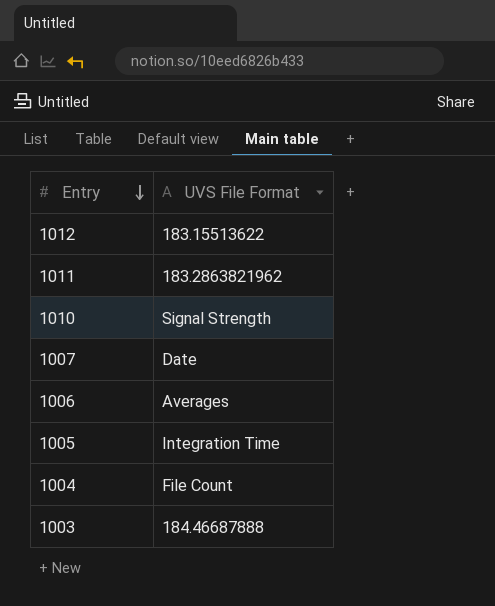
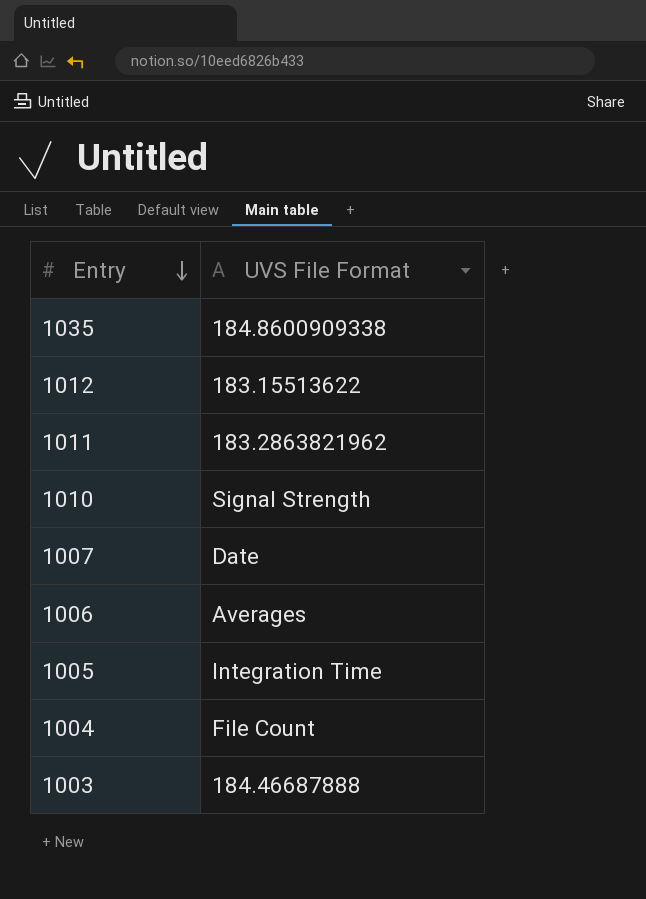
row 1035: none -> 184.8600909338

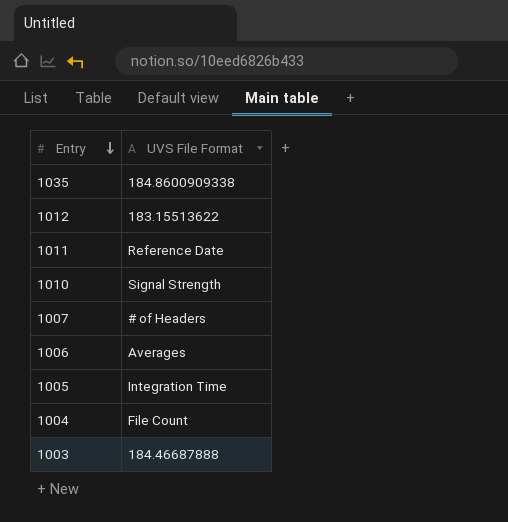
1011 | UVS File Format: 183.2863821962 -> Reference Date
1007 | UVS File Format: Date -> # of Headers

